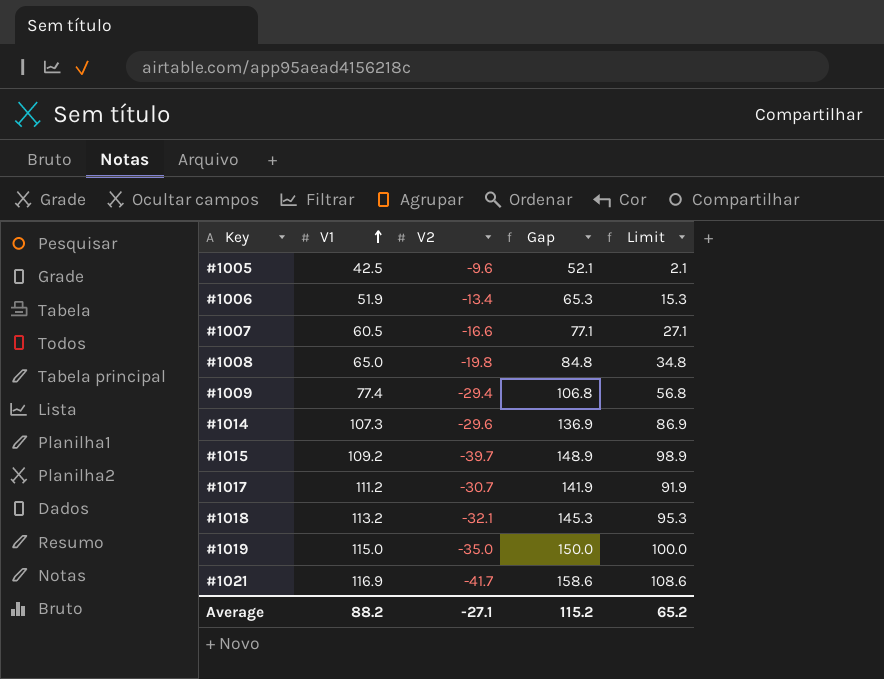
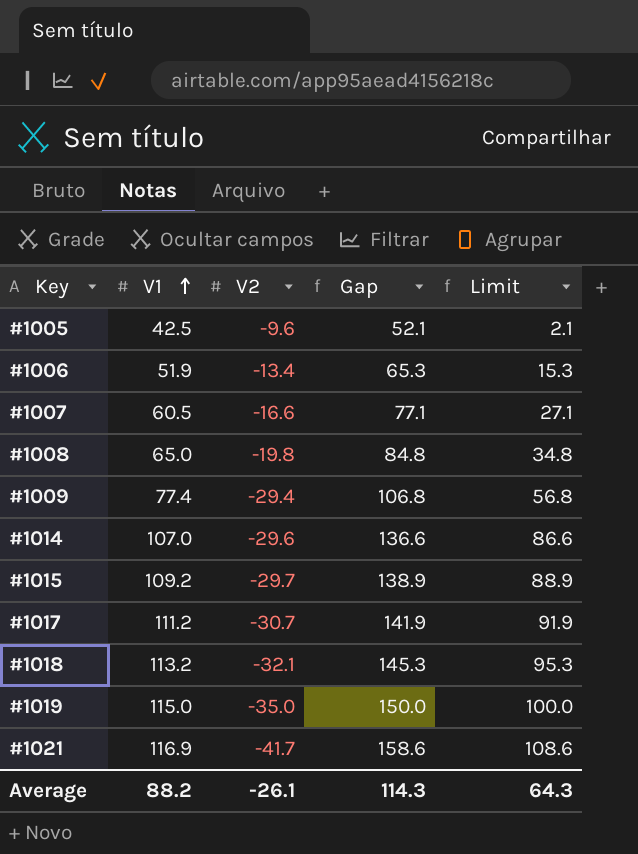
#1014 | V1: 107.3 -> 107.0
#1014 | Gap: 136.9 -> 136.6
#1014 | Limit: 86.9 -> 86.6
#1015 | V2: -39.7 -> -29.7
#1015 | Gap: 148.9 -> 138.9
#1015 | Limit: 98.9 -> 88.9
Average | V2: -27.1 -> -26.1
Average | Gap: 115.2 -> 114.3
Average | Limit: 65.2 -> 64.3

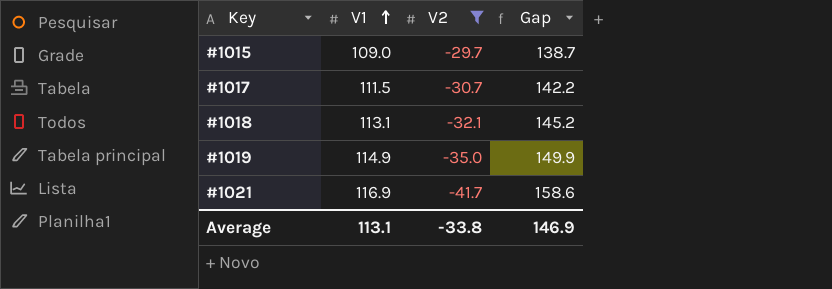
filter: none -> V2 <= -29.7
column Limit | formula: [Gap] - 50 -> none
#1015 | V1: 109.2 -> 109.0
#1015 | Gap: 138.9 -> 138.7
#1017 | V1: 111.2 -> 111.5
#1017 | Gap: 141.9 -> 142.2
#1018 | V1: 113.2 -> 113.1
#1018 | Gap: 145.3 -> 145.2
#1019 | V1: 115.0 -> 114.9
#1019 | Gap: 150.0 -> 149.9
Average | V1: 88.2 -> 113.1
Average | V2: -26.1 -> -33.8
Average | Gap: 114.3 -> 146.9

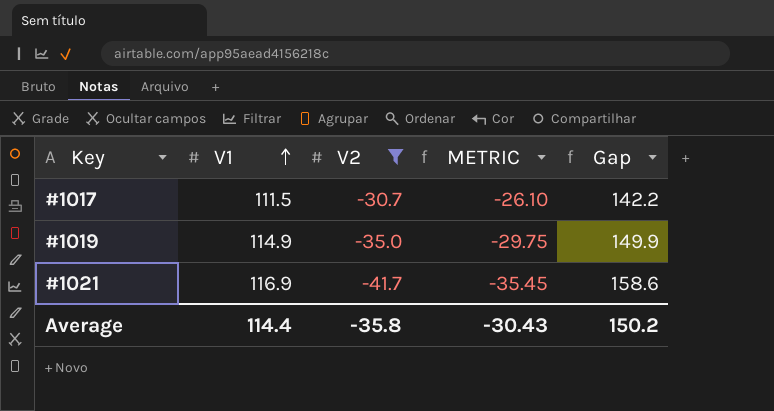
column METRIC | formula: none -> [V2] * 0.85
row #1015: 109.0 | -29.7 | 138.7 -> none
row #1018: 113.1 | -32.1 | 145.2 -> none
Average | V1: 113.1 -> 114.4
Average | V2: -33.8 -> -35.8
Average | Gap: 146.9 -> 150.2

